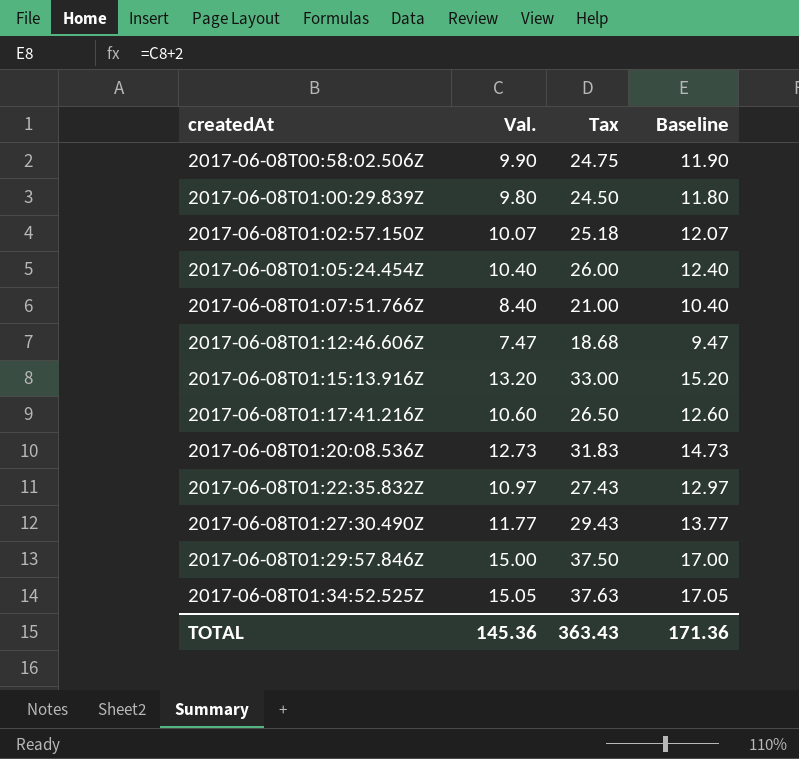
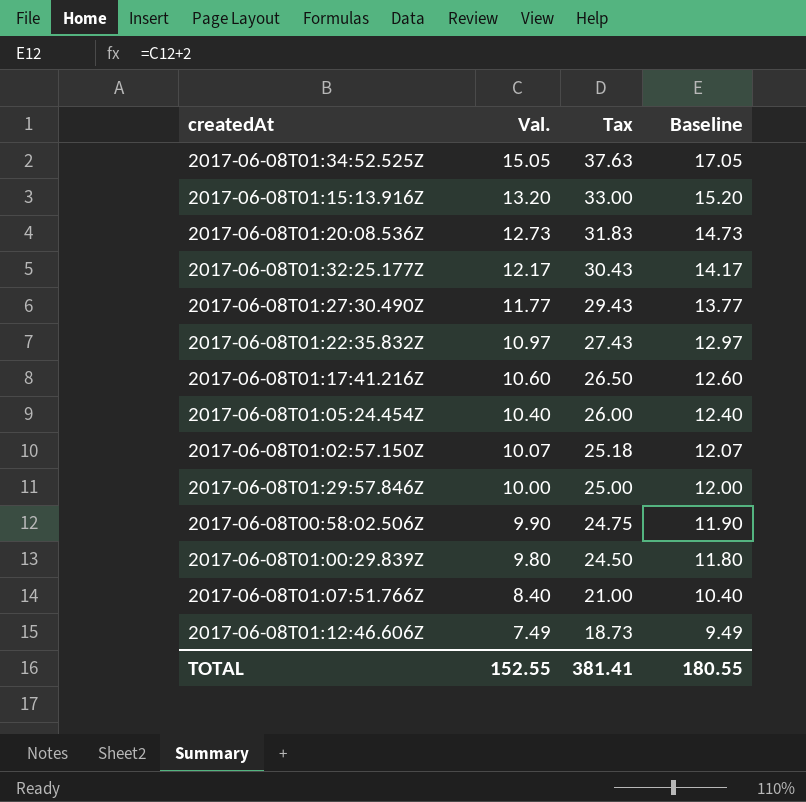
row order: createdAt ascending -> Val. descending
row 2017-06-08T01:32:25.177Z: none -> 12.17 | 30.43 | 14.17
2017-06-08T01:29:57.846Z | Val.: 15.00 -> 10.00
2017-06-08T01:29:57.846Z | Tax: 37.50 -> 25.00
2017-06-08T01:29:57.846Z | Baseline: 17.00 -> 12.00
2017-06-08T01:12:46.606Z | Val.: 7.47 -> 7.49
2017-06-08T01:12:46.606Z | Tax: 18.68 -> 18.73
2017-06-08T01:12:46.606Z | Baseline: 9.47 -> 9.49
TOTAL | Val.: 145.36 -> 152.55
TOTAL | Tax: 363.43 -> 381.41
TOTAL | Baseline: 171.36 -> 180.55

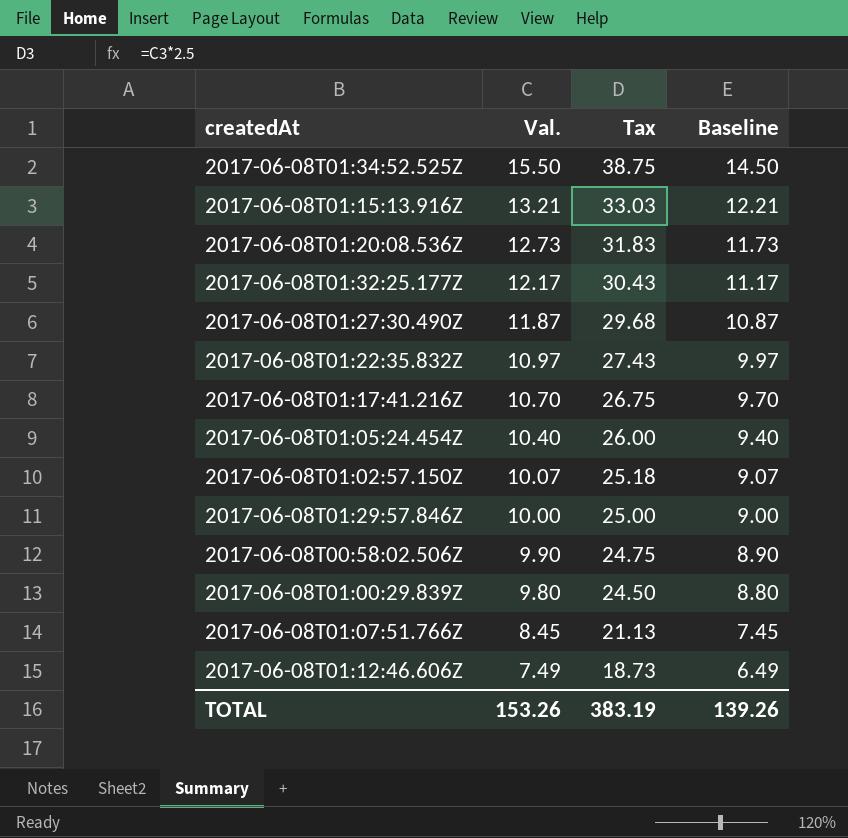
column Baseline | formula: [Val.] + 2 -> [Val.] - 1
2017-06-08T01:34:52.525Z | Val.: 15.05 -> 15.50
2017-06-08T01:34:52.525Z | Tax: 37.63 -> 38.75
2017-06-08T01:15:13.916Z | Val.: 13.20 -> 13.21
2017-06-08T01:15:13.916Z | Tax: 33.00 -> 33.03
2017-06-08T01:27:30.490Z | Val.: 11.77 -> 11.87
2017-06-08T01:27:30.490Z | Tax: 29.43 -> 29.68
2017-06-08T01:17:41.216Z | Val.: 10.60 -> 10.70
2017-06-08T01:17:41.216Z | Tax: 26.50 -> 26.75
2017-06-08T01:07:51.766Z | Val.: 8.40 -> 8.45
2017-06-08T01:07:51.766Z | Tax: 21.00 -> 21.13
TOTAL | Val.: 152.55 -> 153.26
TOTAL | Tax: 381.41 -> 383.19
TOTAL | Baseline: 180.55 -> 139.26

